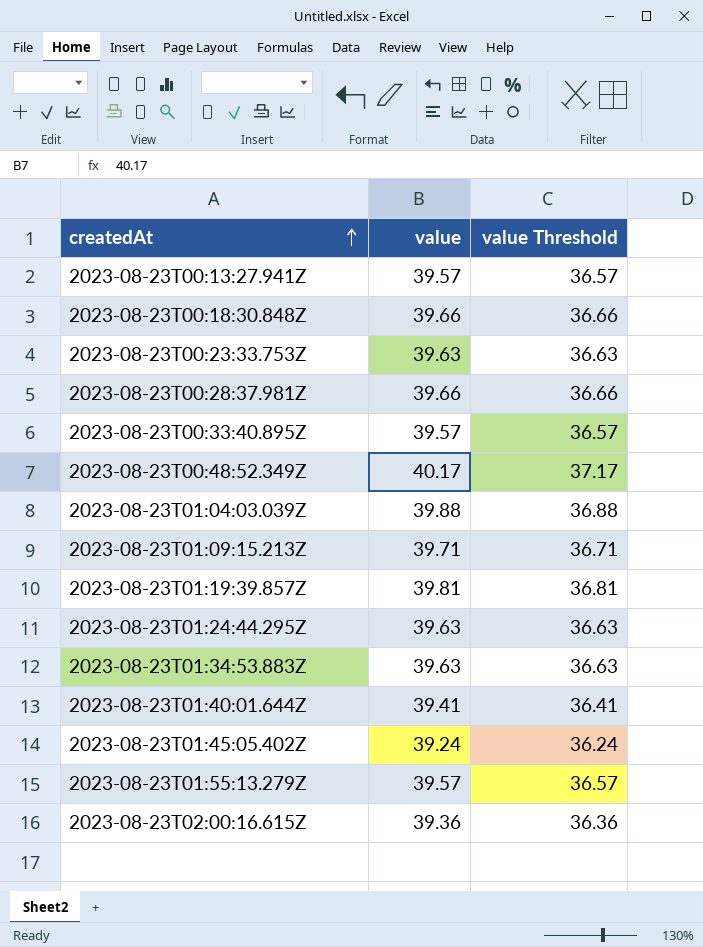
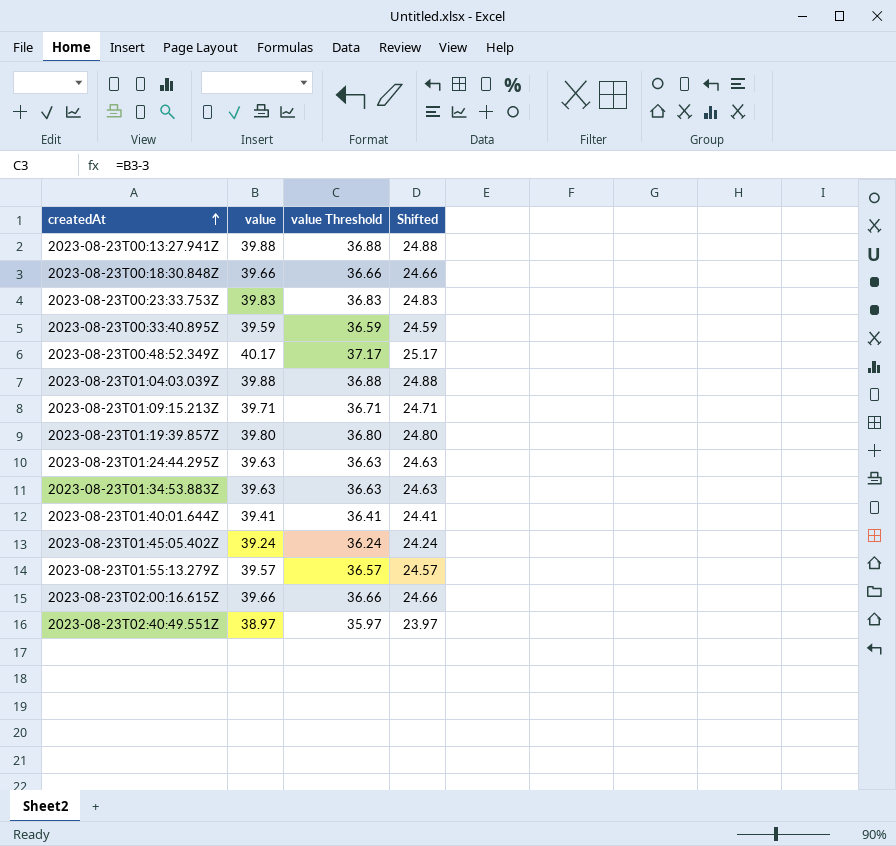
column Shifted | formula: none -> [value] - 15
row 2023-08-23T00:28:37.981Z: 39.66 | 36.66 -> none
2023-08-23T00:13:27.941Z | value: 39.57 -> 39.88
2023-08-23T00:13:27.941Z | value Threshold: 36.57 -> 36.88
2023-08-23T00:23:33.753Z | value: 39.63 -> 39.83
2023-08-23T00:23:33.753Z | value Threshold: 36.63 -> 36.83
2023-08-23T00:33:40.895Z | value: 39.57 -> 39.59
2023-08-23T00:33:40.895Z | value Threshold: 36.57 -> 36.59
2023-08-23T01:19:39.857Z | value: 39.81 -> 39.80
2023-08-23T01:19:39.857Z | value Threshold: 36.81 -> 36.80
2023-08-23T02:00:16.615Z | value: 39.36 -> 39.66
2023-08-23T02:00:16.615Z | value Threshold: 36.36 -> 36.66
row 2023-08-23T02:40:49.551Z: none -> 38.97 | 35.97 | 23.97

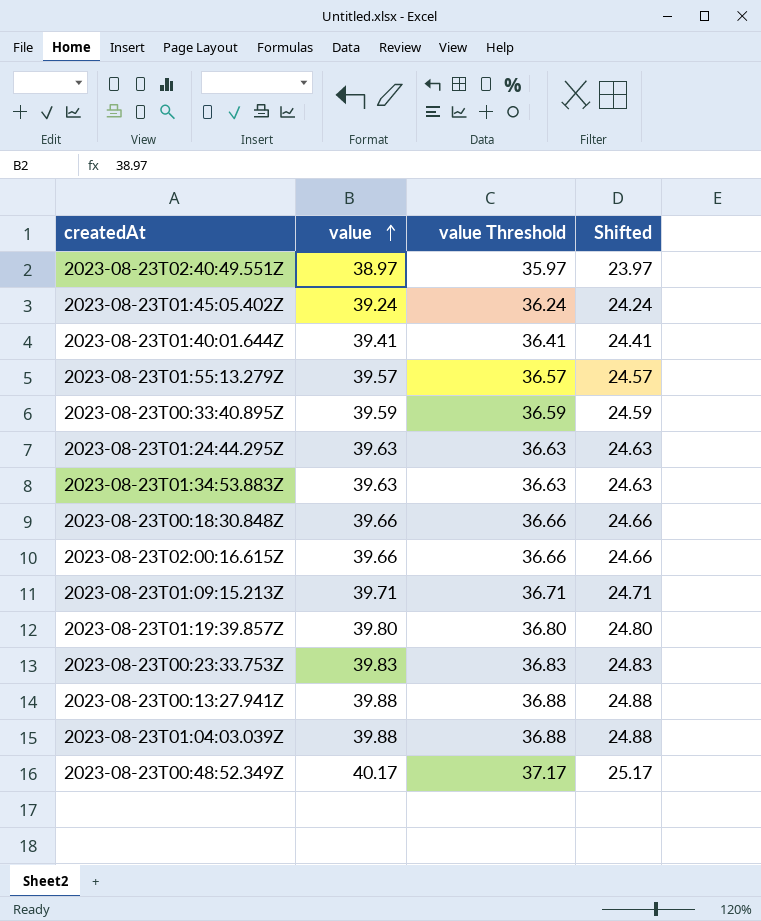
row order: createdAt ascending -> value ascending

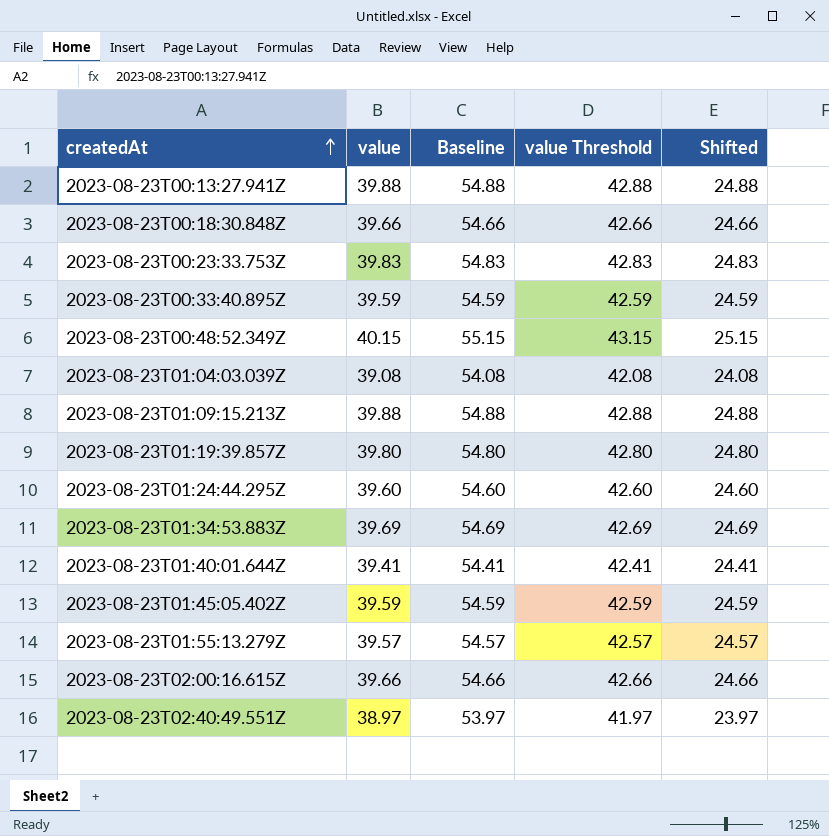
row order: value ascending -> createdAt ascending
column Baseline | formula: none -> [value] + 15
column value Threshold | formula: [value] - 3 -> [value] + 3
2023-08-23T00:48:52.349Z | value: 40.17 -> 40.15
2023-08-23T00:48:52.349Z | Shifted: 25.17 -> 25.15
2023-08-23T01:04:03.039Z | value: 39.88 -> 39.08
2023-08-23T01:04:03.039Z | Shifted: 24.88 -> 24.08
2023-08-23T01:09:15.213Z | value: 39.71 -> 39.88
2023-08-23T01:09:15.213Z | Shifted: 24.71 -> 24.88
2023-08-23T01:24:44.295Z | value: 39.63 -> 39.60
2023-08-23T01:24:44.295Z | Shifted: 24.63 -> 24.60
2023-08-23T01:34:53.883Z | value: 39.63 -> 39.69
2023-08-23T01:34:53.883Z | Shifted: 24.63 -> 24.69
2023-08-23T01:45:05.402Z | value: 39.24 -> 39.59
2023-08-23T01:45:05.402Z | Shifted: 24.24 -> 24.59

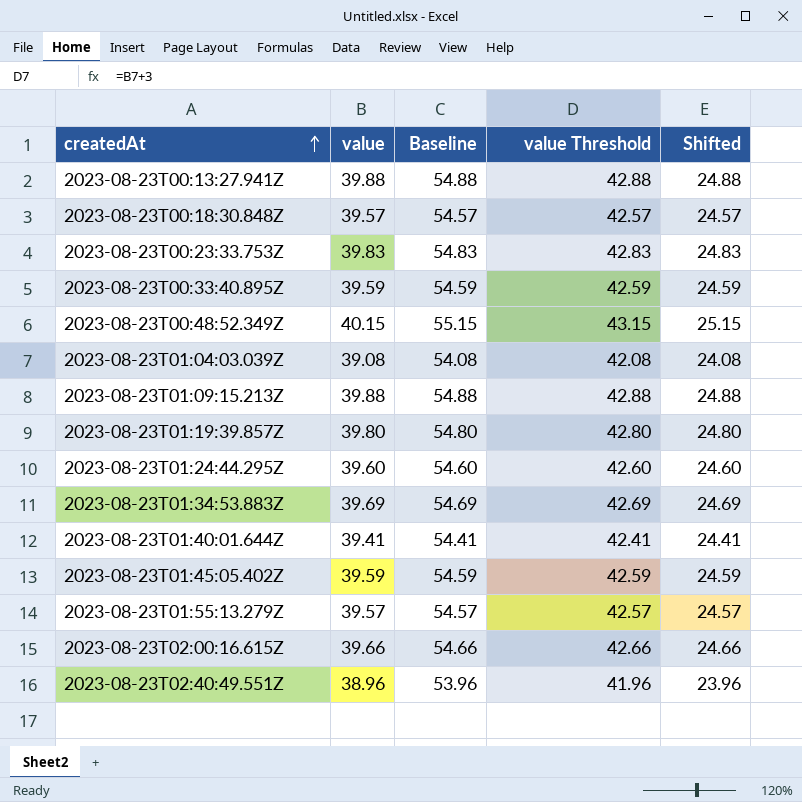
2023-08-23T00:18:30.848Z | value: 39.66 -> 39.57
2023-08-23T00:18:30.848Z | Baseline: 54.66 -> 54.57
2023-08-23T00:18:30.848Z | value Threshold: 42.66 -> 42.57
2023-08-23T00:18:30.848Z | Shifted: 24.66 -> 24.57
2023-08-23T02:40:49.551Z | value: 38.97 -> 38.96
2023-08-23T02:40:49.551Z | Baseline: 53.97 -> 53.96
2023-08-23T02:40:49.551Z | value Threshold: 41.97 -> 41.96
2023-08-23T02:40:49.551Z | Shifted: 23.97 -> 23.96

